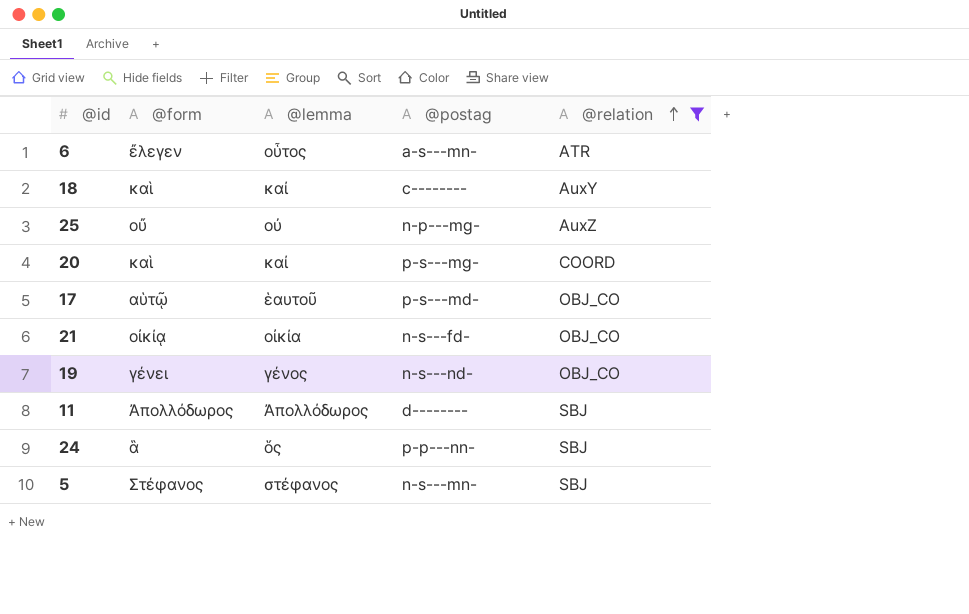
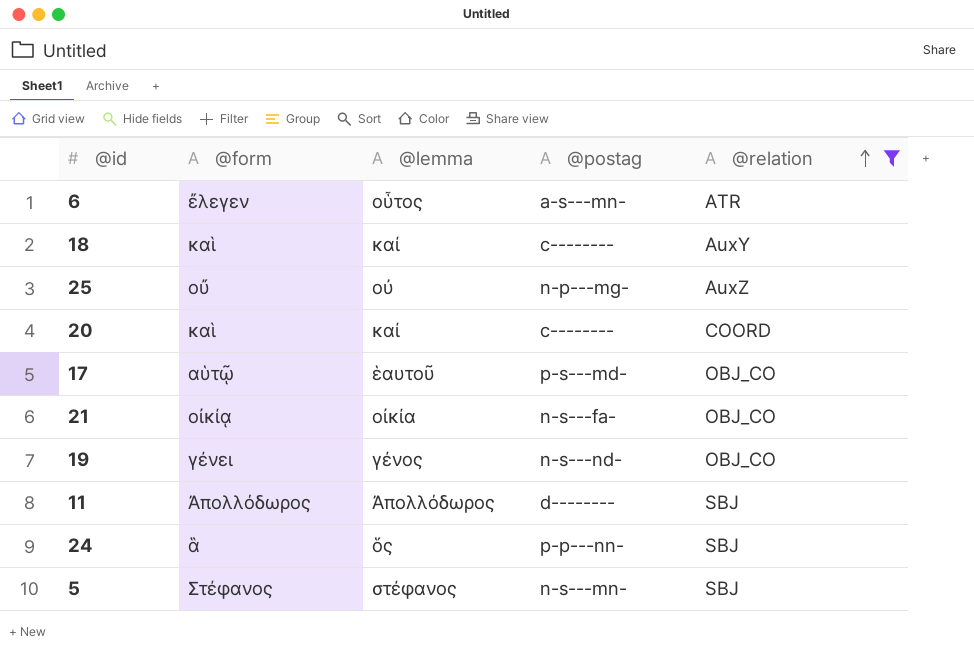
20 | @postag: p-s---mg- -> c--------
21 | @postag: n-s---fd- -> n-s---fa-

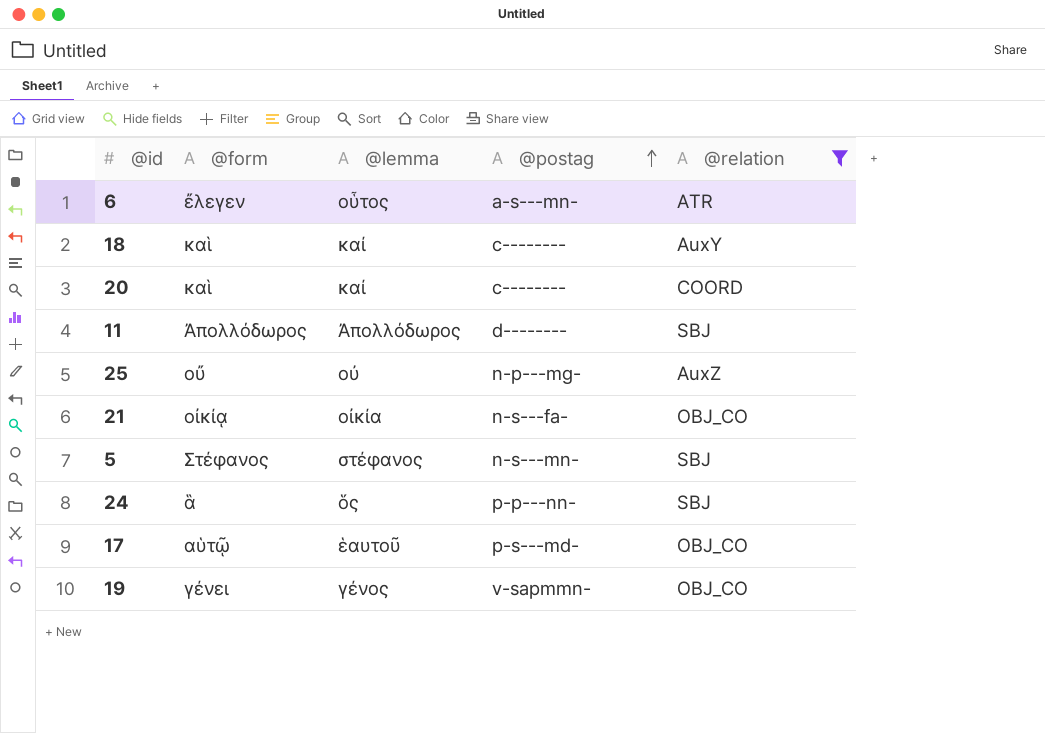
row order: @relation ascending -> @postag ascending
19 | @postag: n-s---nd- -> v-sapmmn-

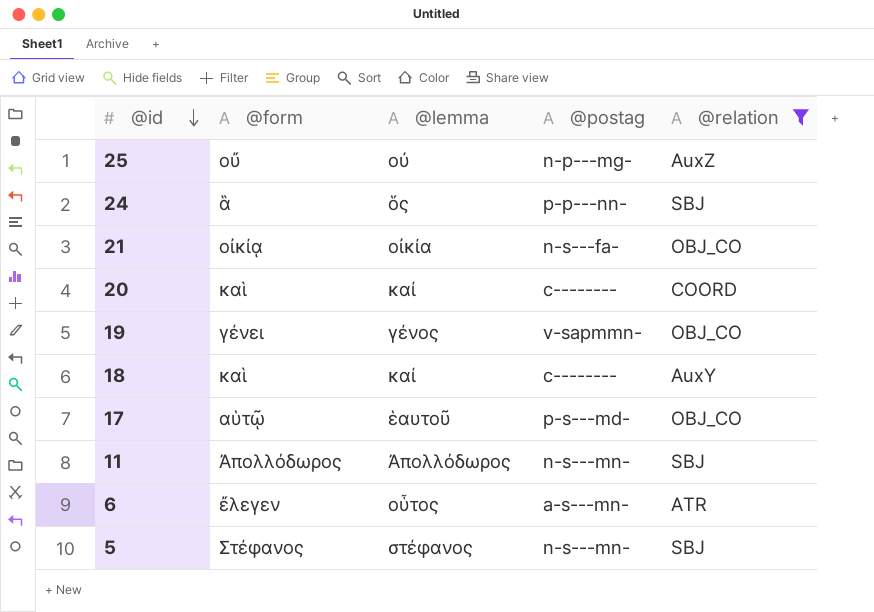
row order: @postag ascending -> @id descending
11 | @postag: d-------- -> n-s---mn-

